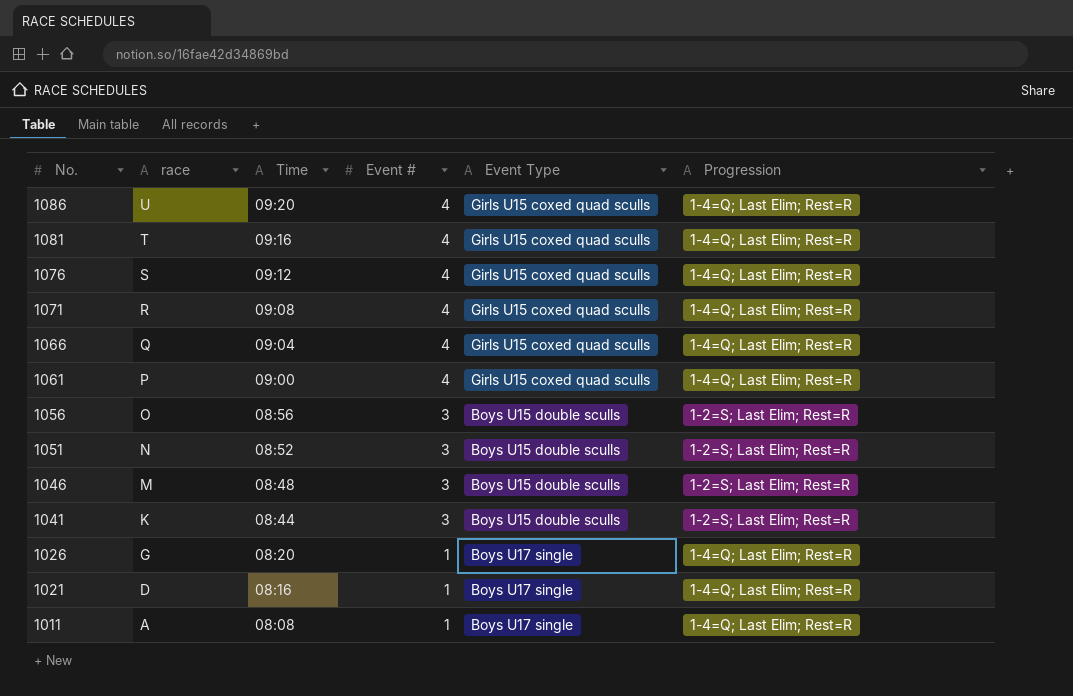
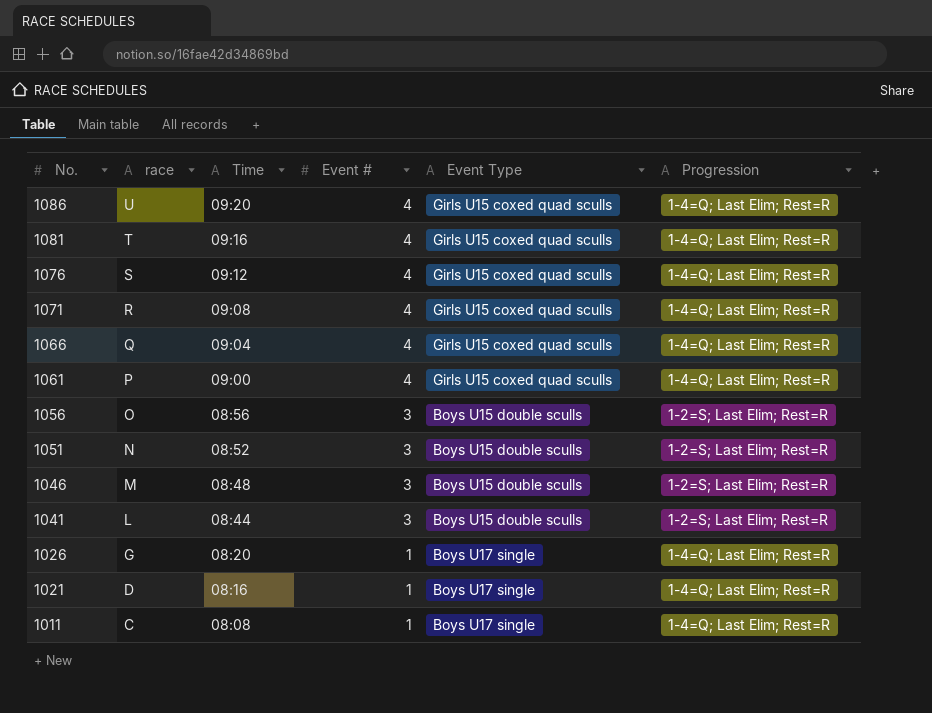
1041 | race: K -> L
1011 | race: A -> C

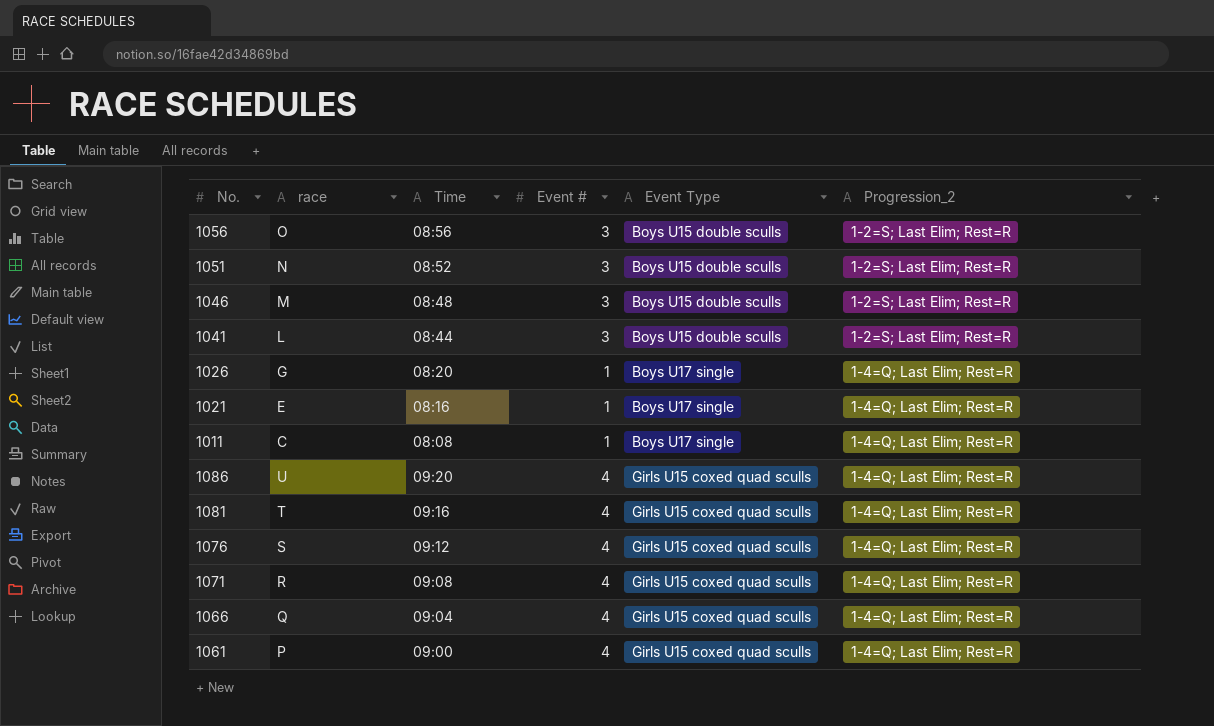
row order: No. descending -> Event Type ascending
column name: Progression -> Progression_2
1021 | race: D -> E

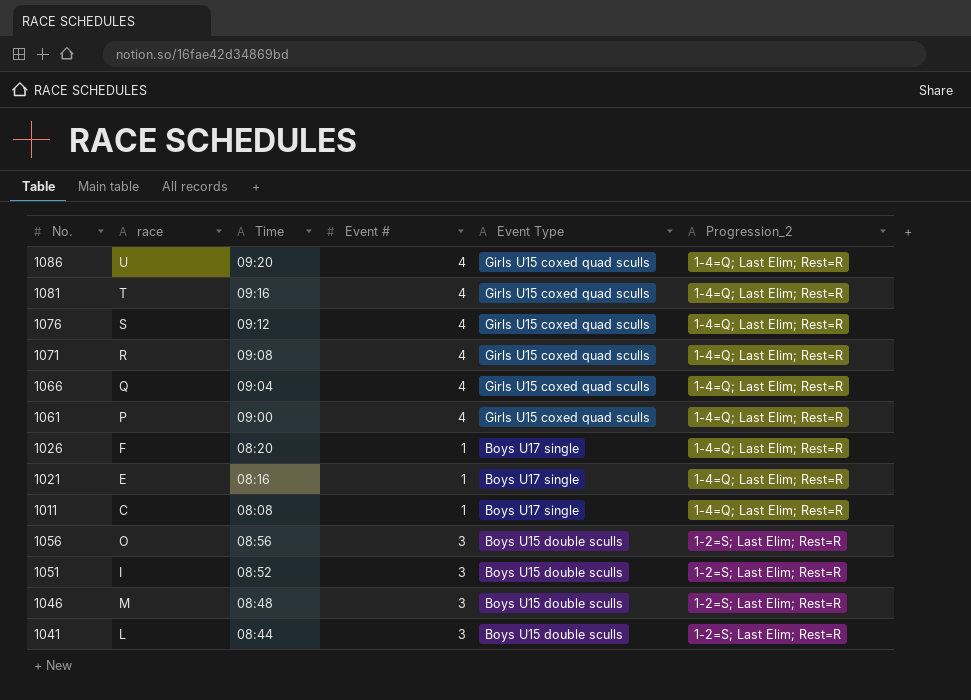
row order: Event Type ascending -> Event Type descending
1026 | race: G -> F
1051 | race: N -> I

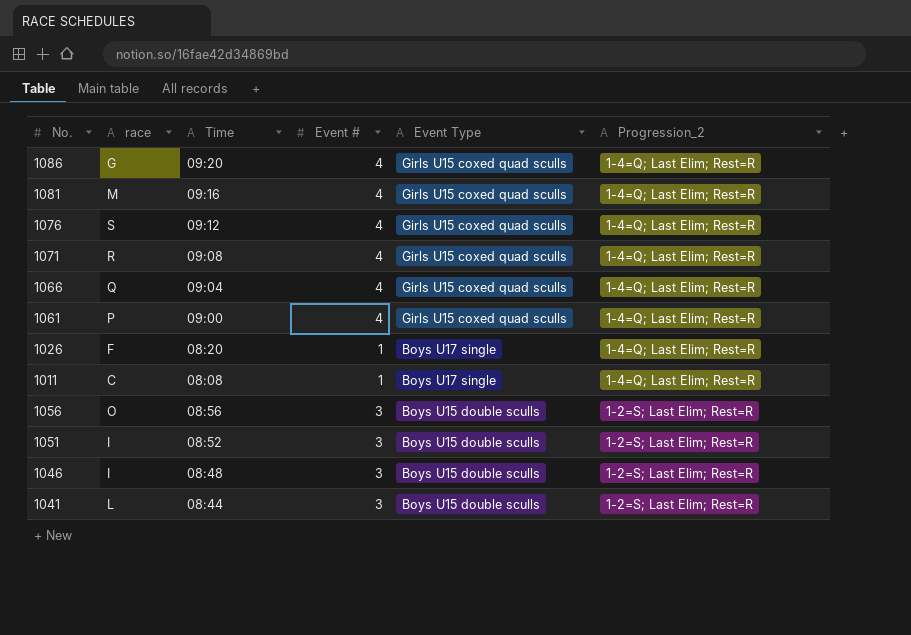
row 1021: E | 08:16 | 1 | Boys U17 single | 1-4=Q; Last Elim; Rest=R -> none
1086 | race: U -> G
1081 | race: T -> M
1046 | race: M -> I

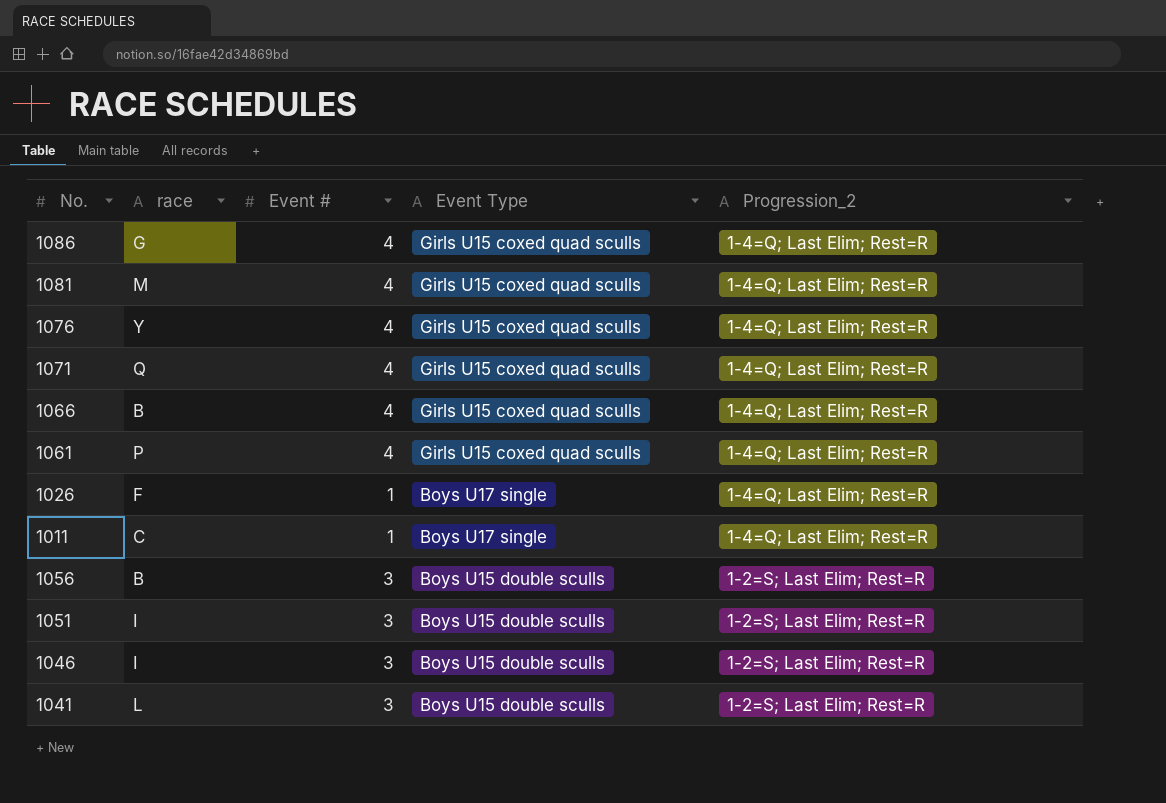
column Time | position: 3 -> none
1076 | race: S -> Y
1071 | race: R -> Q
1066 | race: Q -> B
1056 | race: O -> B

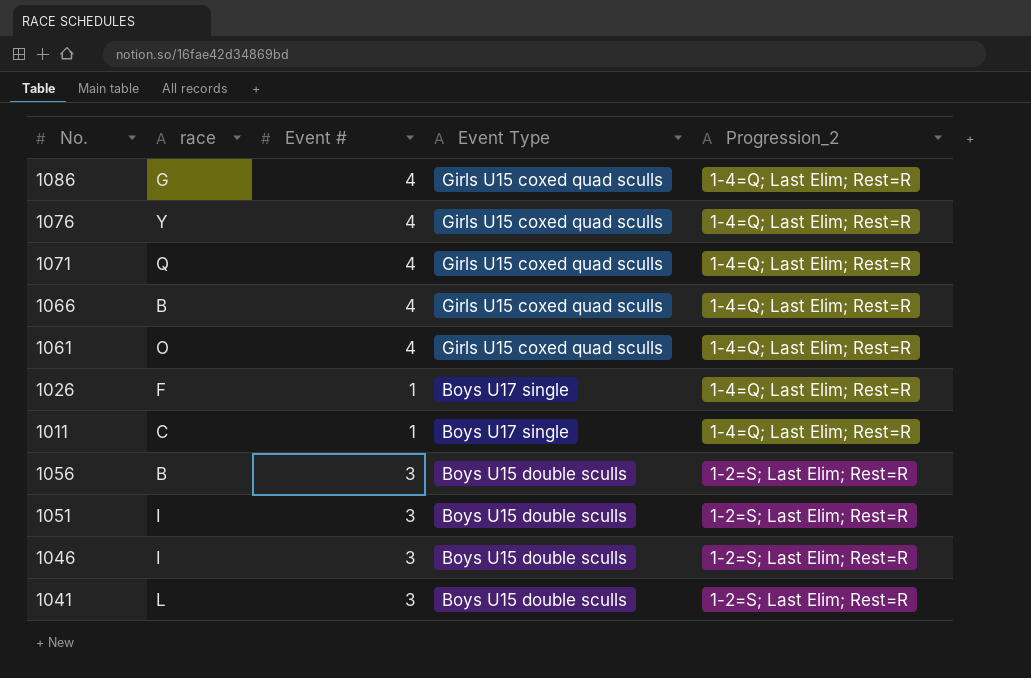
row 1081: M | 4 | Girls U15 coxed quad sculls | 1-4=Q; Last Elim; Rest=R -> none
1061 | race: P -> O

